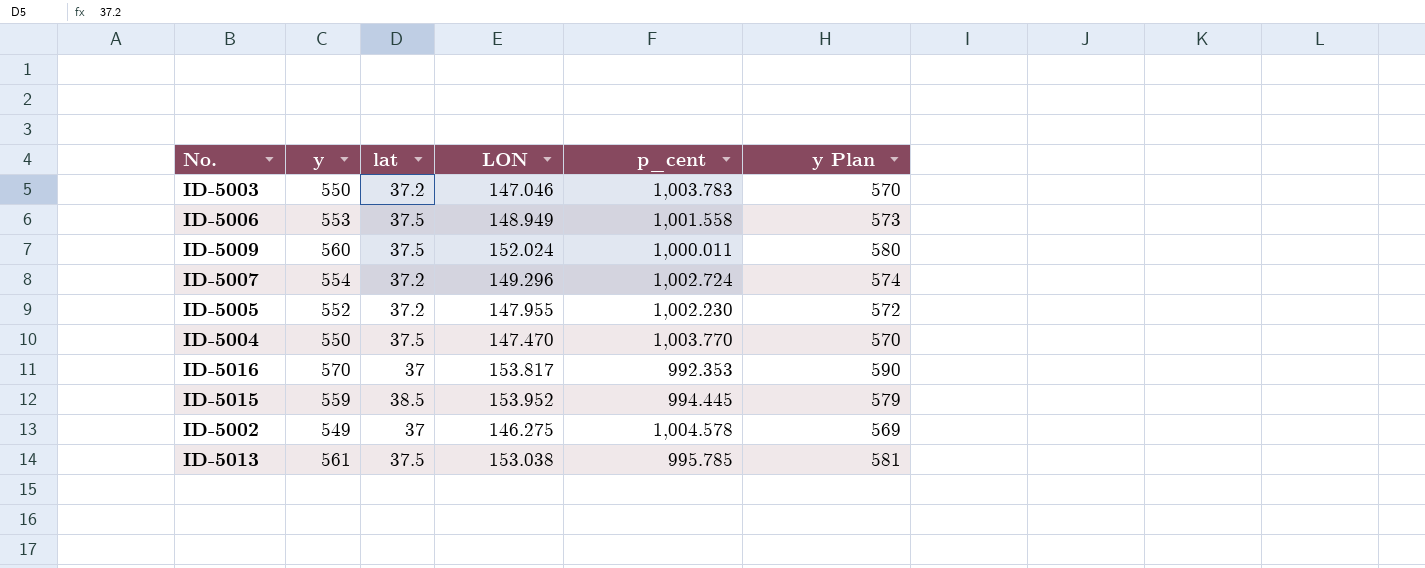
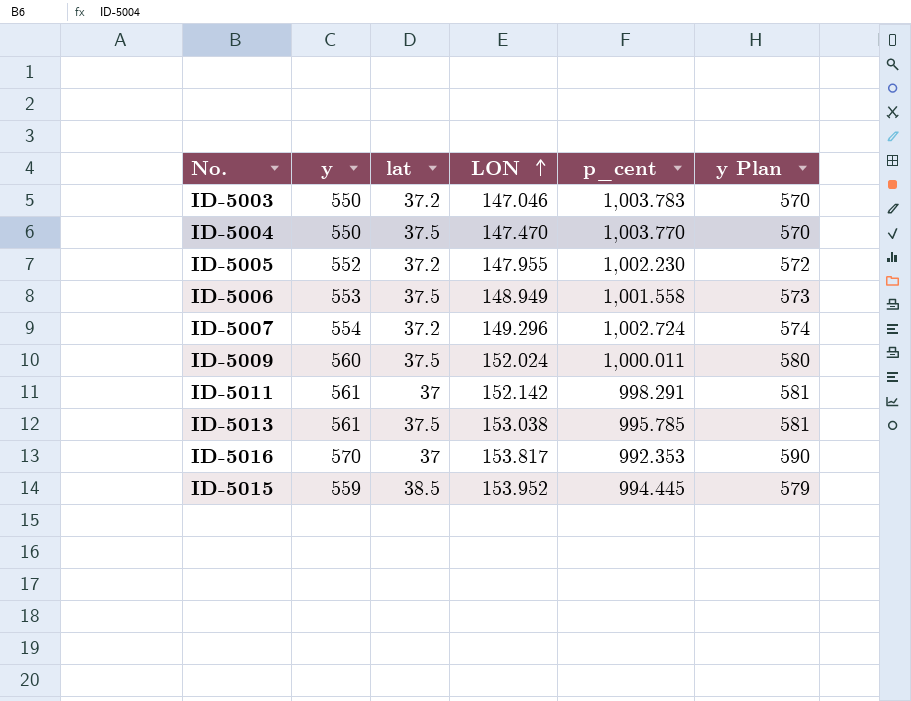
row order: none -> LON ascending
row ID-5002: 549 | 37 | 146.275 | 1,004.578 | 569 -> none
row ID-5011: none -> 561 | 37 | 152.142 | 998.291 | 581

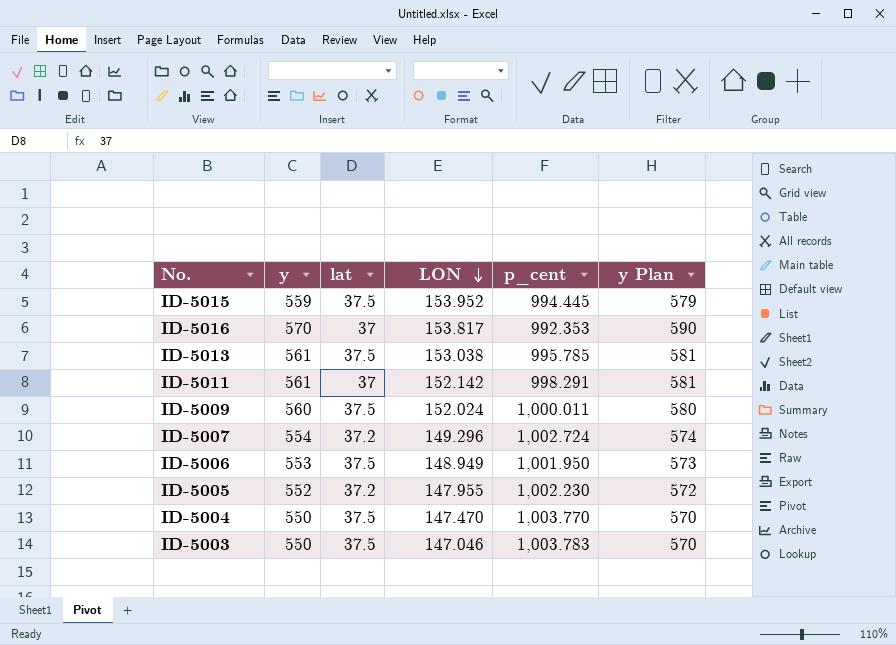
row order: LON ascending -> LON descending
ID-5015 | lat: 38.5 -> 37.5
ID-5006 | p_cent: 1,001.558 -> 1,001.950
ID-5003 | lat: 37.2 -> 37.5

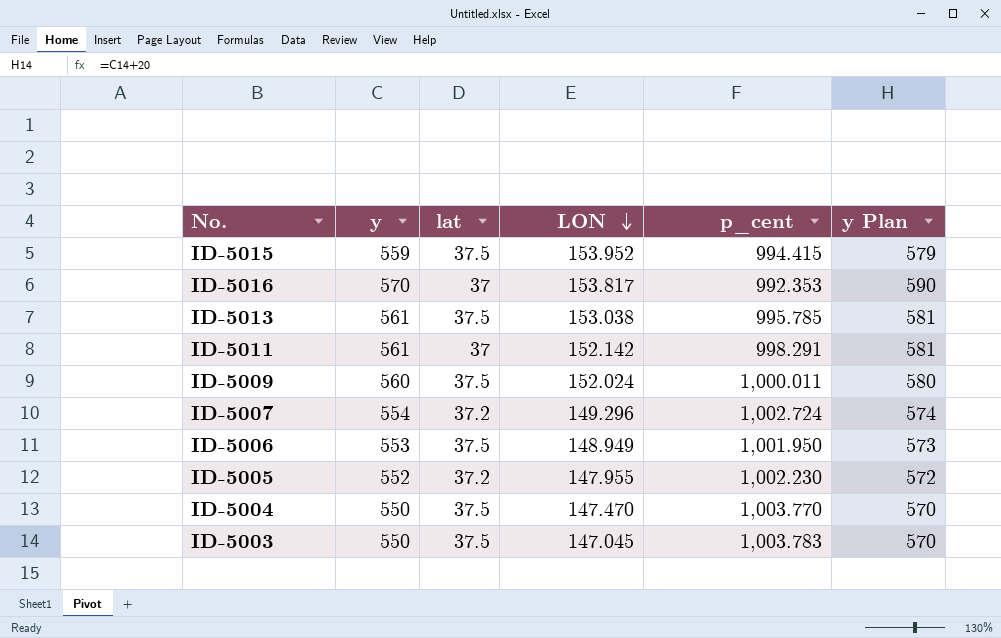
ID-5015 | p_cent: 994.445 -> 994.415
ID-5003 | LON: 147.046 -> 147.045

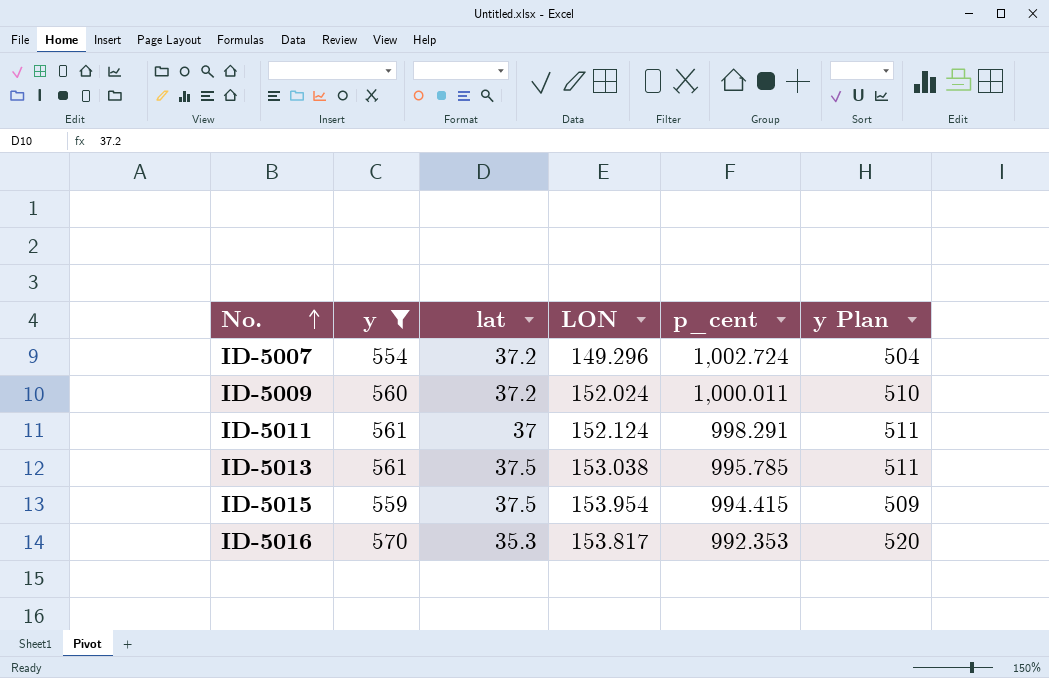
filter: none -> y >= 554
row order: LON descending -> No. ascending
column y Plan | formula: [y] + 20 -> [y] - 50
ID-5009 | lat: 37.5 -> 37.2
ID-5011 | LON: 152.142 -> 152.124
ID-5015 | LON: 153.952 -> 153.954
ID-5016 | lat: 37 -> 35.3

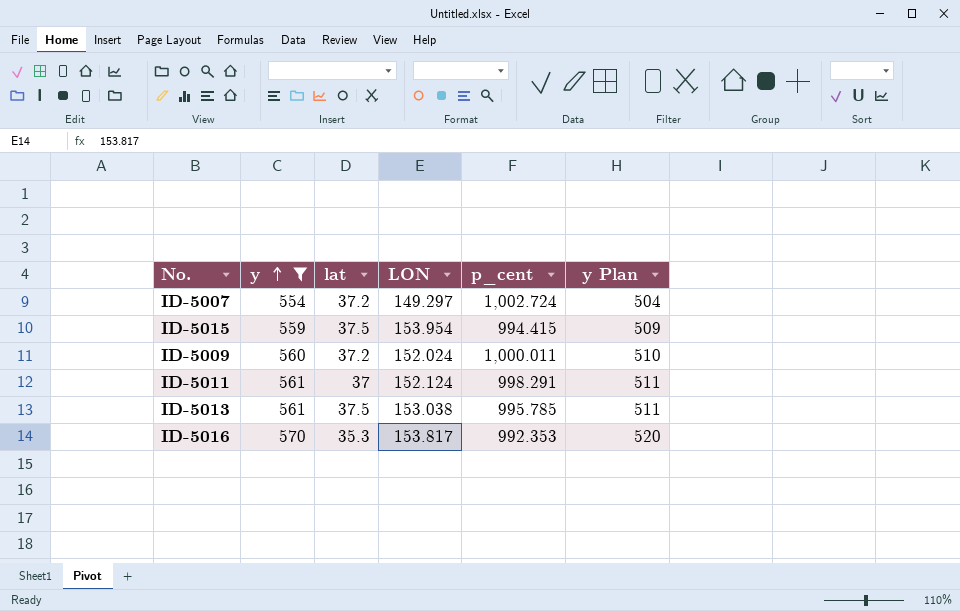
row order: No. ascending -> y ascending
ID-5007 | LON: 149.296 -> 149.297

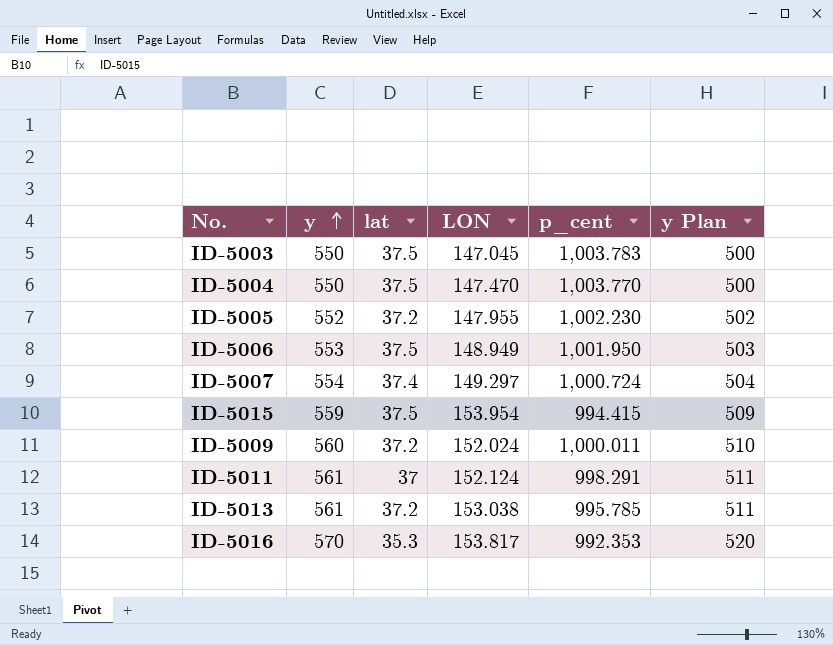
filter: y >= 554 -> none
ID-5007 | lat: 37.2 -> 37.4
ID-5007 | p_cent: 1,002.724 -> 1,000.724
ID-5013 | lat: 37.5 -> 37.2

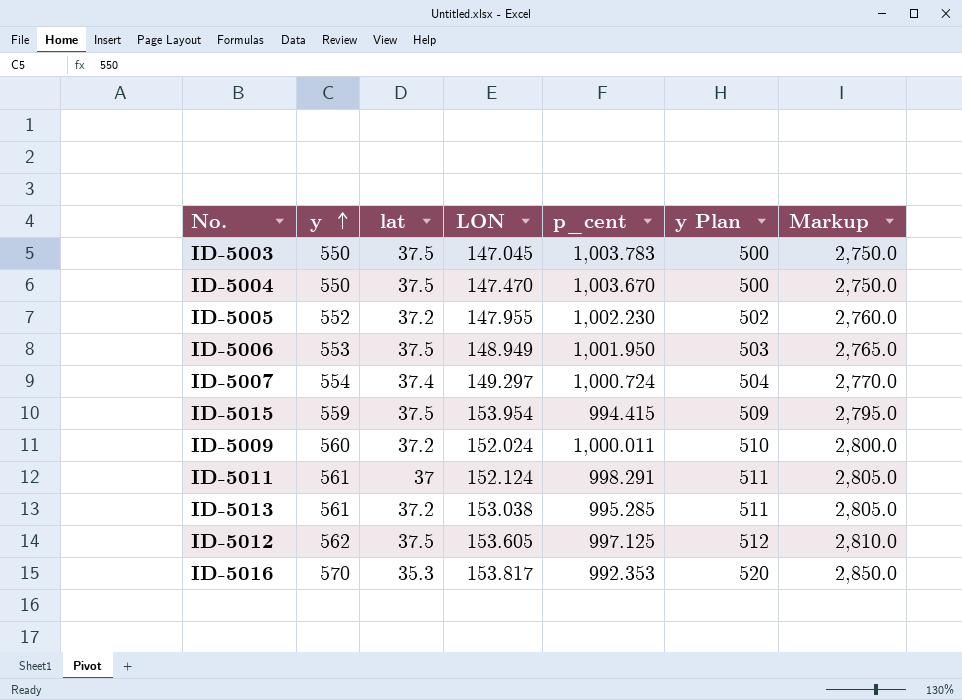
column Markup | formula: none -> [y] * 5
ID-5004 | p_cent: 1,003.770 -> 1,003.670
ID-5013 | p_cent: 995.785 -> 995.285
row ID-5012: none -> 562 | 37.5 | 153.605 | 997.125 | 512 | 2,810.0

